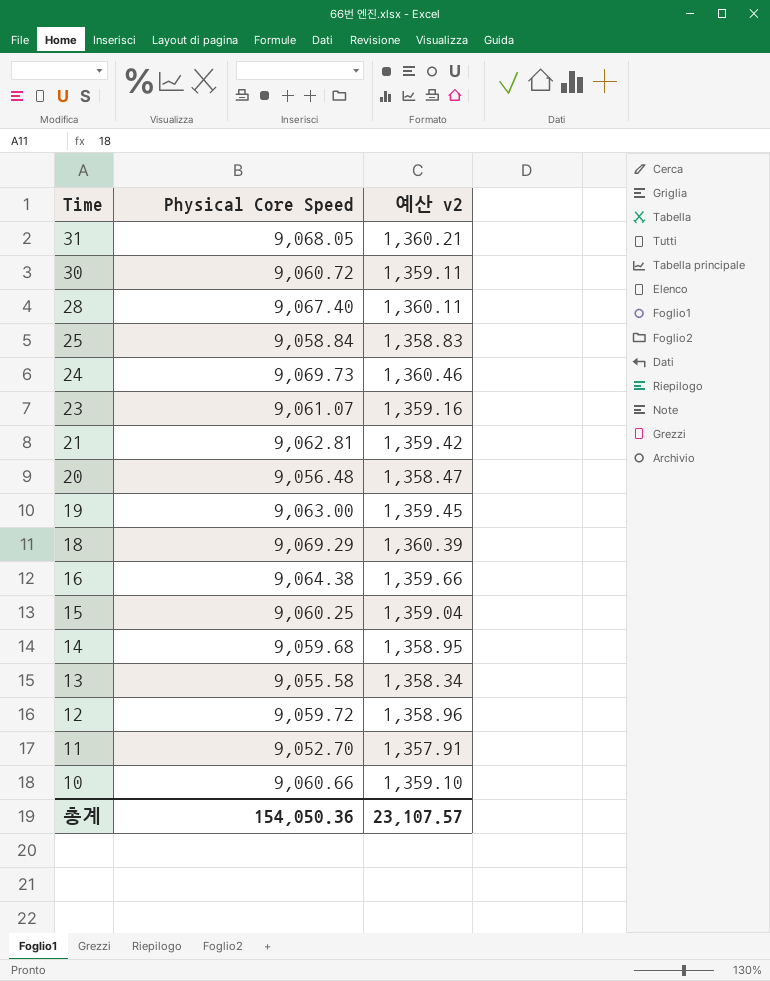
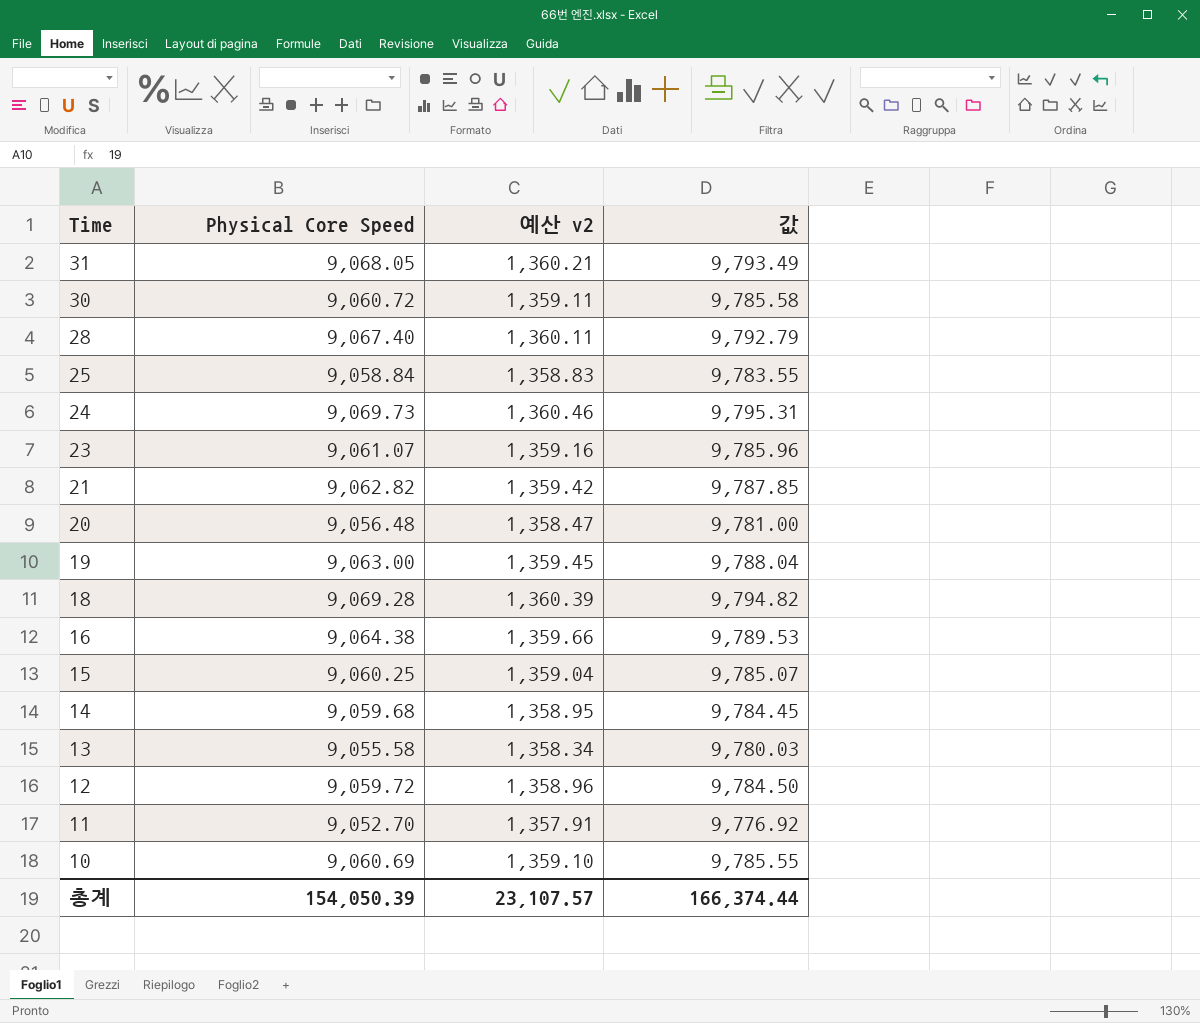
column 값 | formula: none -> [Physical Core Speed] * 1.08
21 | Physical Core Speed: 9,062.81 -> 9,062.82
18 | Physical Core Speed: 9,069.29 -> 9,069.28
10 | Physical Core Speed: 9,060.66 -> 9,060.69
총계 | Physical Core Speed: 154,050.36 -> 154,050.39

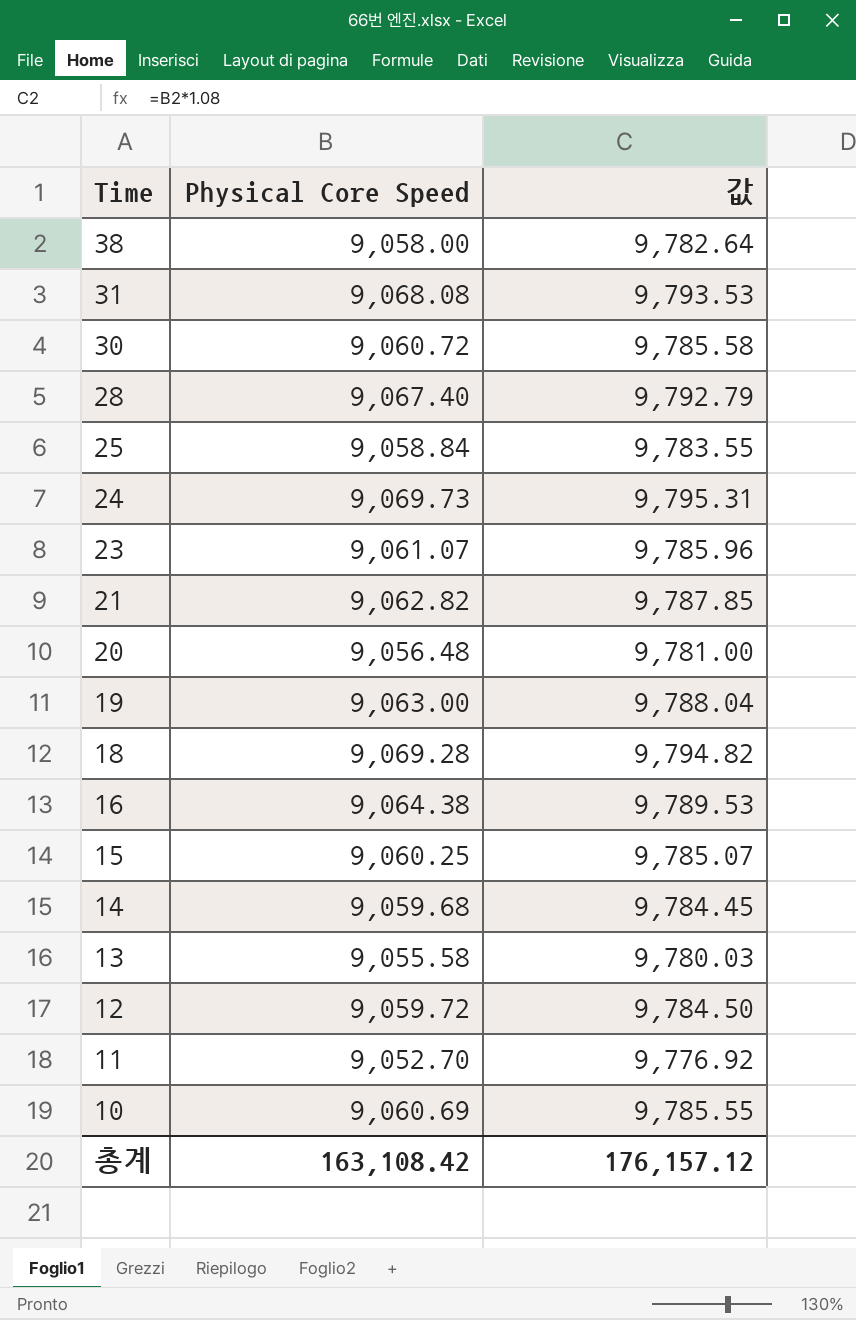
column 예산 v2 | formula: [Physical Core Speed] * 0.15 -> none
row 38: none -> 9,058.00 | 9,782.64
31 | Physical Core Speed: 9,068.05 -> 9,068.08
31 | 값: 9,793.49 -> 9,793.53
총계 | Physical Core Speed: 154,050.39 -> 163,108.42
총계 | 값: 166,374.44 -> 176,157.12

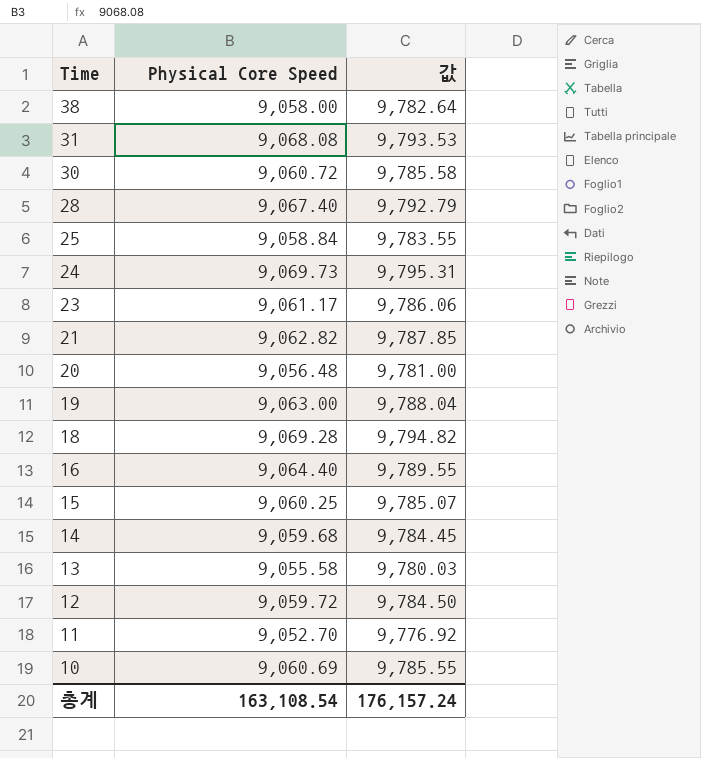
23 | Physical Core Speed: 9,061.07 -> 9,061.17
23 | 값: 9,785.96 -> 9,786.06
16 | Physical Core Speed: 9,064.38 -> 9,064.40
16 | 값: 9,789.53 -> 9,789.55
총계 | Physical Core Speed: 163,108.42 -> 163,108.54
총계 | 값: 176,157.12 -> 176,157.24

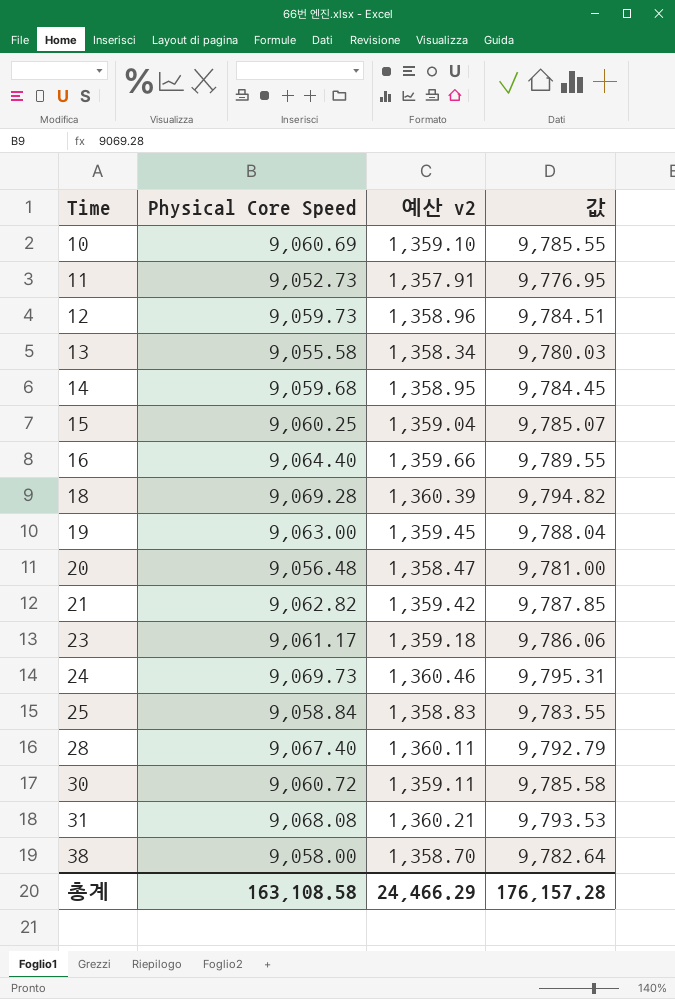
row order: Time descending -> Time ascending
column 예산 v2 | formula: none -> [Physical Core Speed] * 0.15
11 | Physical Core Speed: 9,052.70 -> 9,052.73
11 | 값: 9,776.92 -> 9,776.95
12 | Physical Core Speed: 9,059.72 -> 9,059.73
12 | 값: 9,784.50 -> 9,784.51
총계 | Physical Core Speed: 163,108.54 -> 163,108.58
총계 | 값: 176,157.24 -> 176,157.28

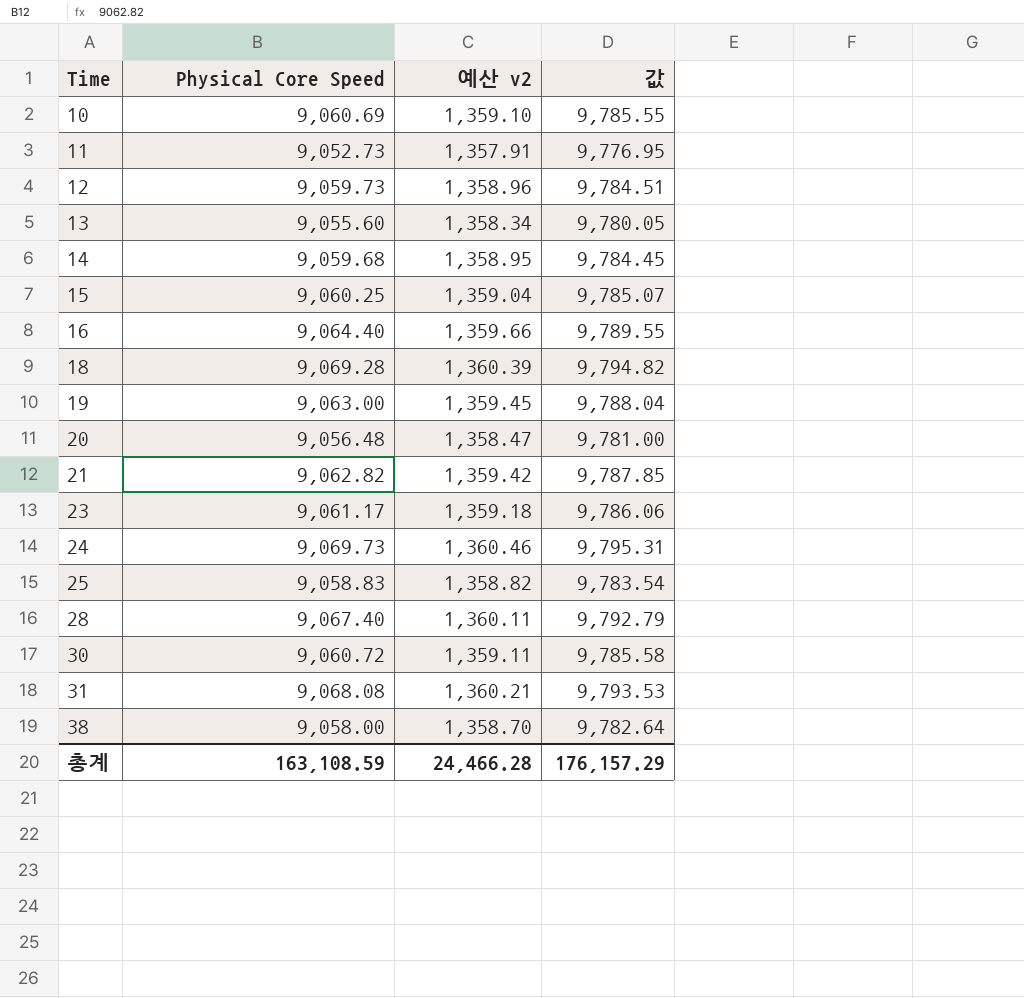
13 | Physical Core Speed: 9,055.58 -> 9,055.60
13 | 값: 9,780.03 -> 9,780.05
25 | Physical Core Speed: 9,058.84 -> 9,058.83
25 | 예산 v2: 1,358.83 -> 1,358.82
25 | 값: 9,783.55 -> 9,783.54
총계 | Physical Core Speed: 163,108.58 -> 163,108.59
총계 | 예산 v2: 24,466.29 -> 24,466.28
총계 | 값: 176,157.28 -> 176,157.29

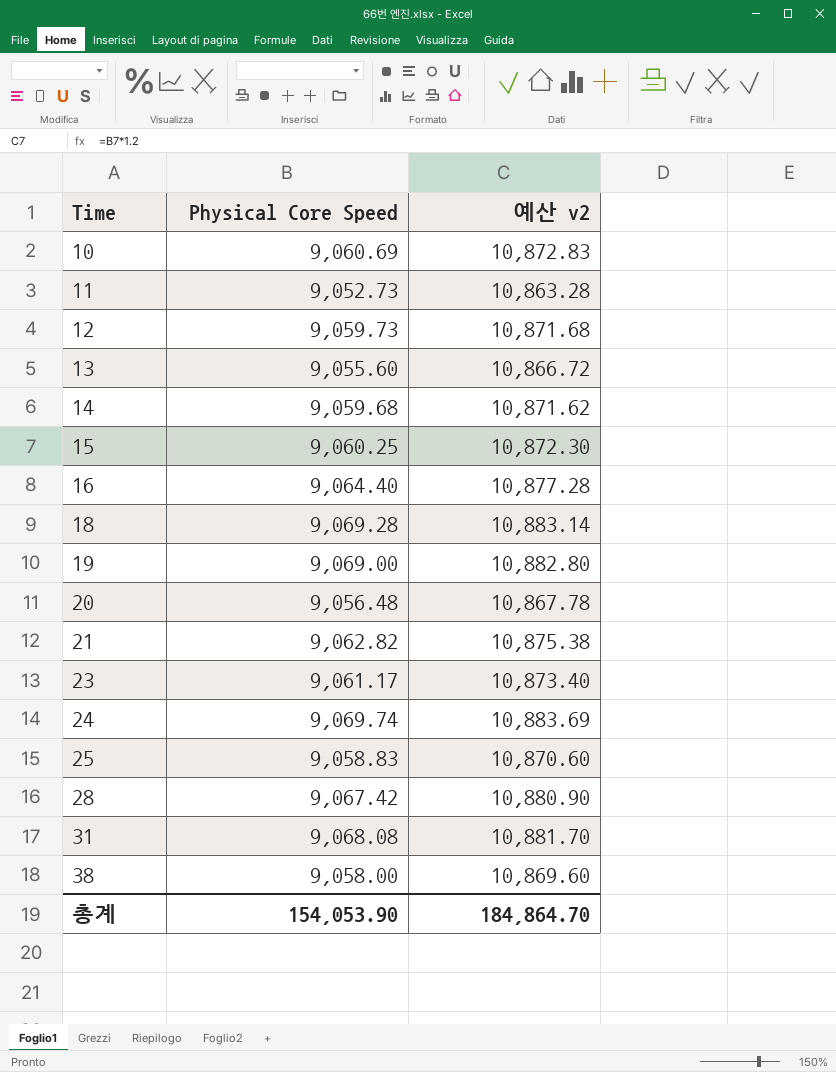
column 값 | formula: [Physical Core Speed] * 1.08 -> none
column 예산 v2 | formula: [Physical Core Speed] * 0.15 -> [Physical Core Speed] * 1.2
row 30: 9,060.72 | 1,359.11 | 9,785.58 -> none
19 | Physical Core Speed: 9,063.00 -> 9,069.00
24 | Physical Core Speed: 9,069.73 -> 9,069.74
28 | Physical Core Speed: 9,067.40 -> 9,067.42
총계 | Physical Core Speed: 163,108.59 -> 154,053.90
총계 | 예산 v2: 24,466.28 -> 184,864.70

